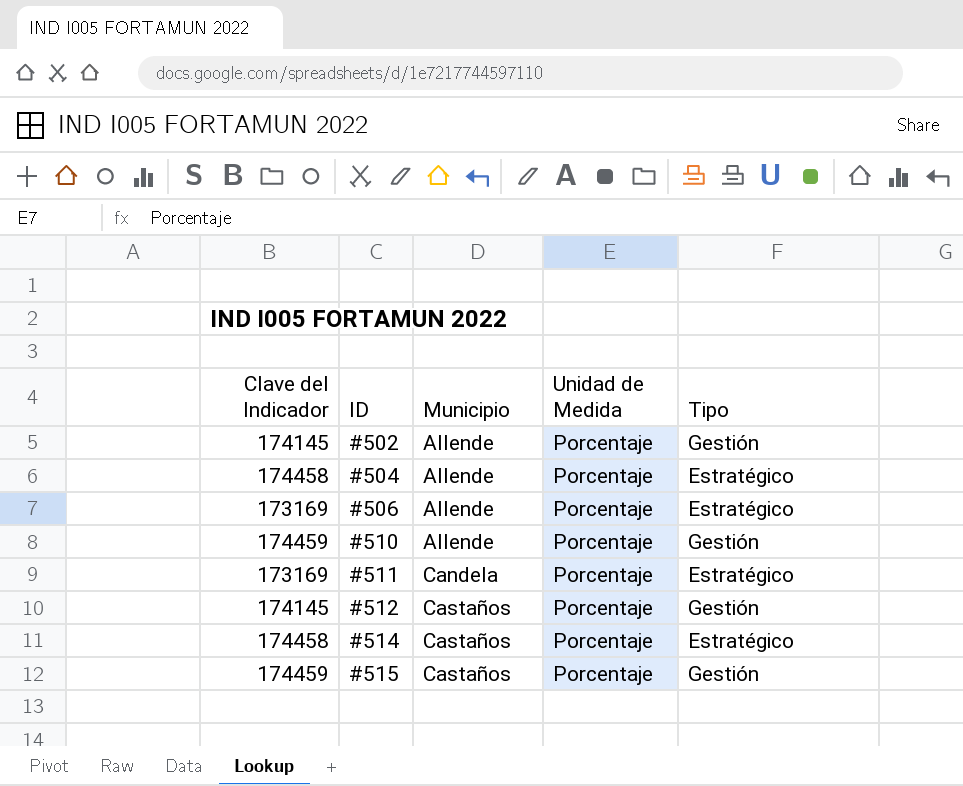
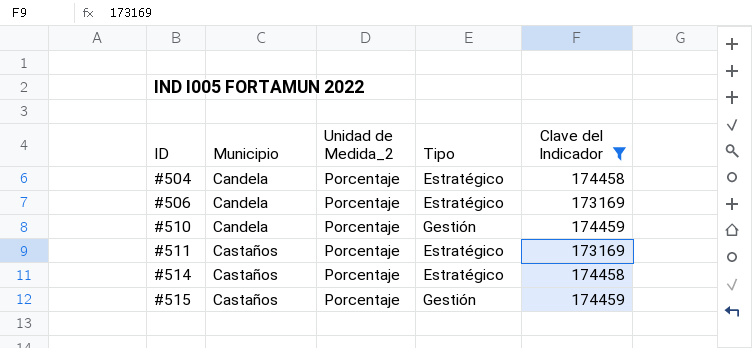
filter: none -> Clave del Indicador != 174145
column name: Unidad de Medida -> Unidad de Medida_2
column Clave del Indicador | position: 1 -> 5
#504 | Municipio: Allende -> Candela
#506 | Municipio: Allende -> Candela
#510 | Municipio: Allende -> Candela
#511 | Municipio: Candela -> Castaños

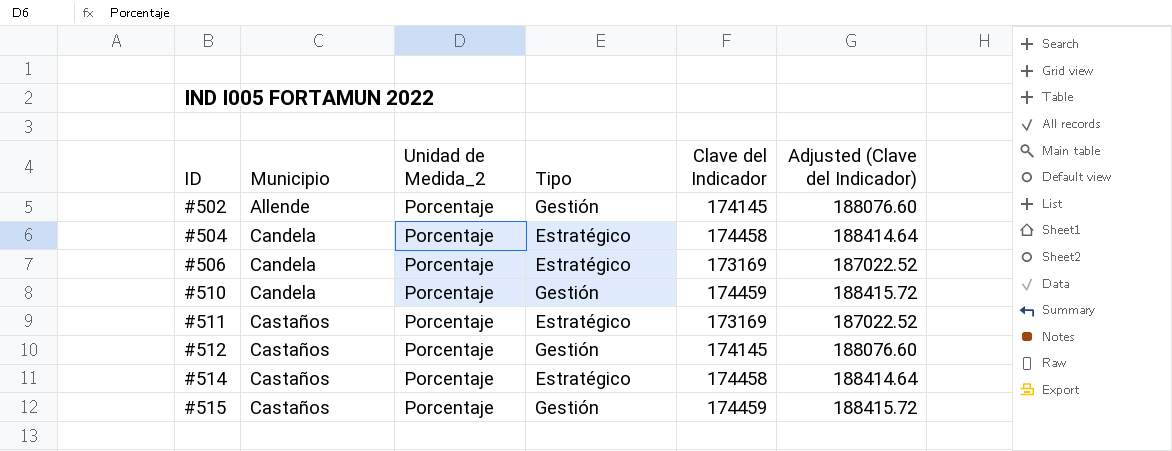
filter: Clave del Indicador != 174145 -> none
column Adjusted (Clave del Indicador) | formula: none -> [Clave del Indicador] * 1.08

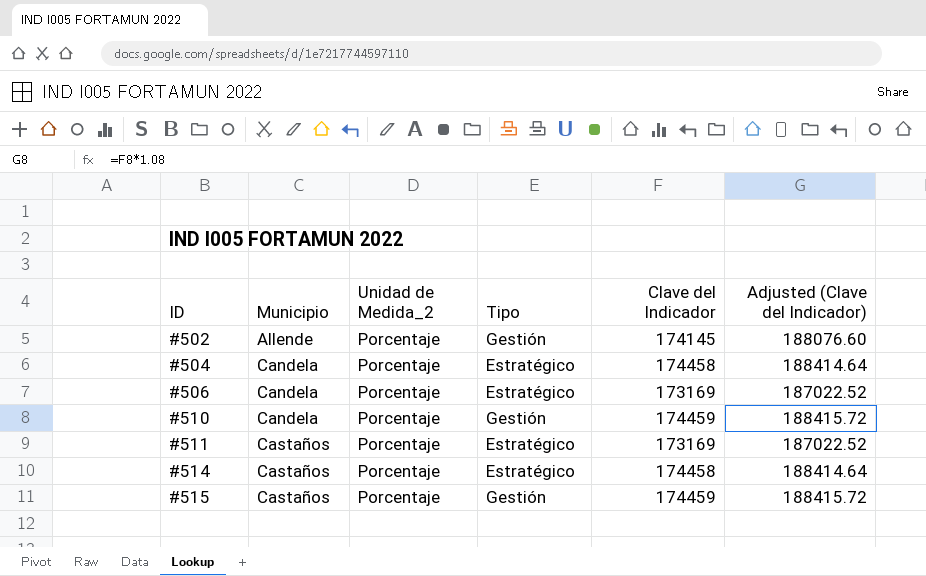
row #512: Castaños | Porcentaje | Gestión | 174145 | 188076.60 -> none

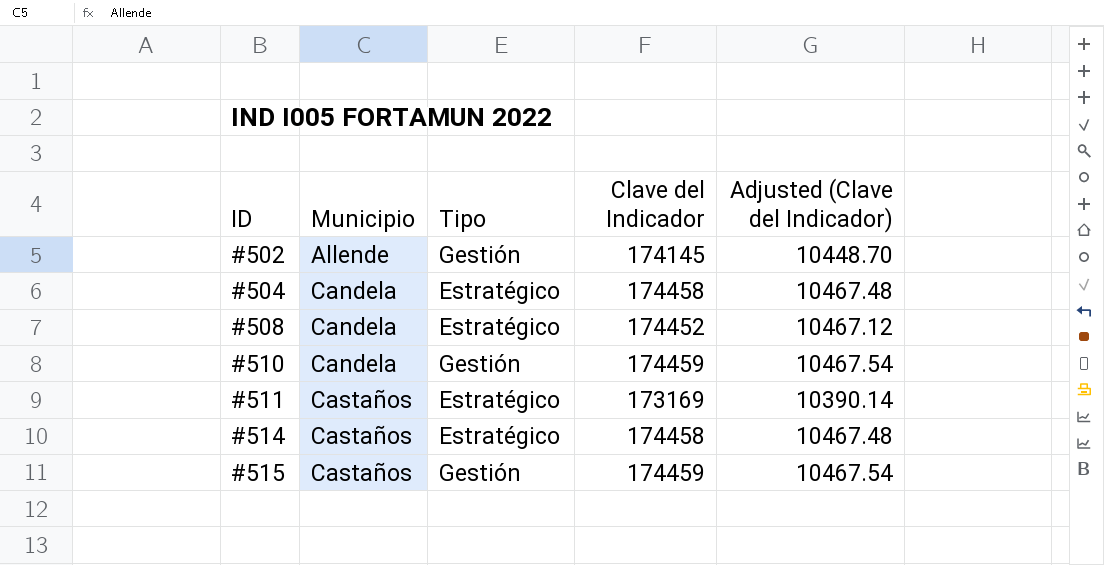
column Unidad de Medida_2 | position: 3 -> none
column Adjusted (Clave del Indicador) | formula: [Clave del Indicador] * 1.08 -> [Clave del Indicador] * 0.06
row #506: Candela | Porcentaje | Estratégico | 173169 | 187022.52 -> none
row #508: none -> Candela | Estratégico | 174452 | 10467.12

